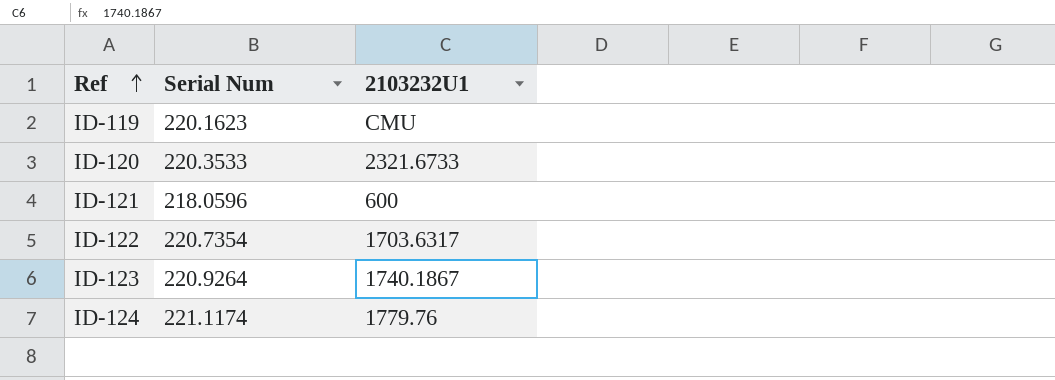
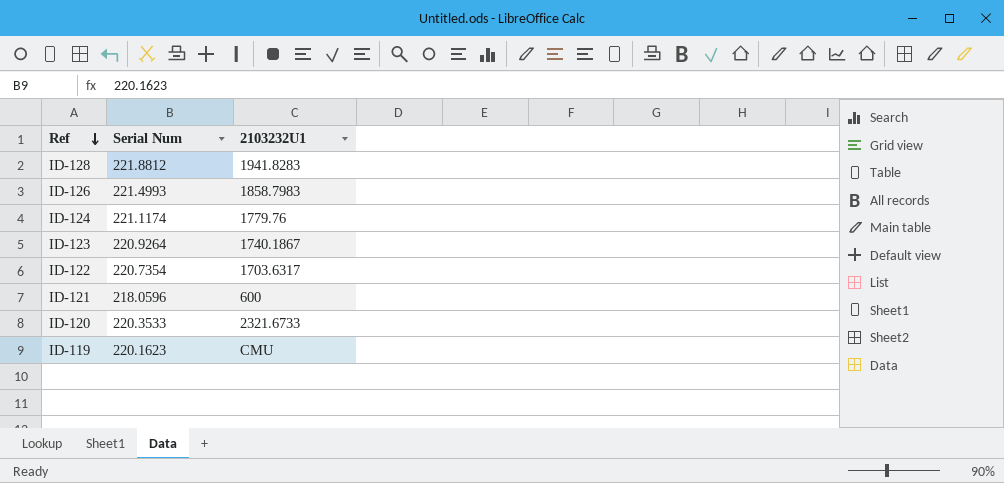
row order: Ref ascending -> Ref descending
row ID-128: none -> 221.8812 | 1941.8283
row ID-126: none -> 221.4993 | 1858.7983

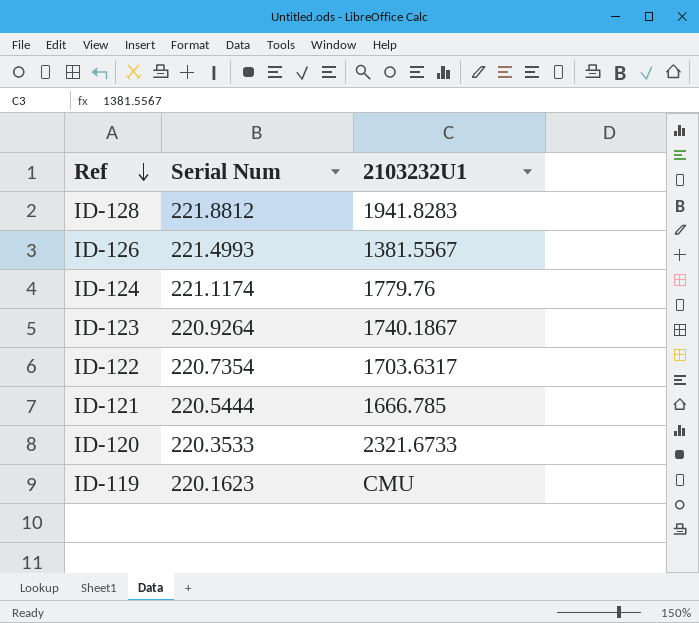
ID-126 | 2103232U1: 1858.7983 -> 1381.5567
ID-121 | Serial Num: 218.0596 -> 220.5444
ID-121 | 2103232U1: 600 -> 1666.785

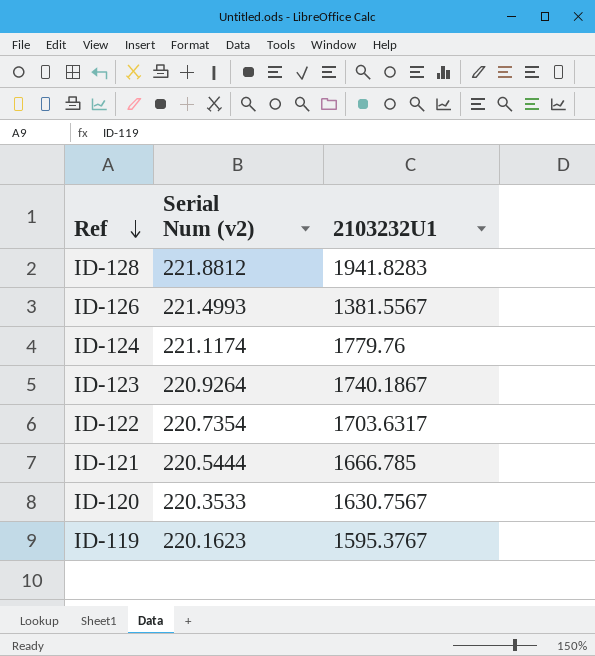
column name: Serial Num -> Serial Num (v2)
ID-120 | 2103232U1: 2321.6733 -> 1630.7567
ID-119 | 2103232U1: CMU -> 1595.3767

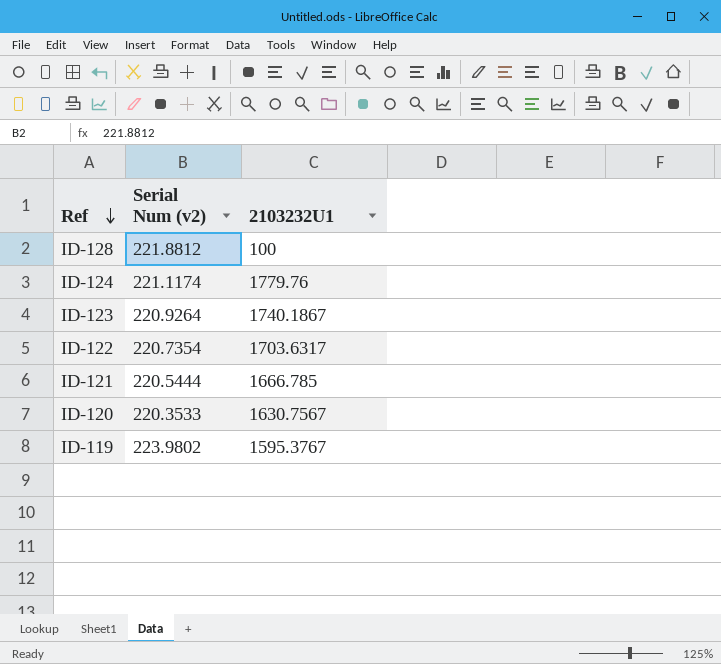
row ID-126: 221.4993 | 1381.5567 -> none
ID-128 | 2103232U1: 1941.8283 -> 100
ID-119 | Serial Num (v2): 220.1623 -> 223.9802

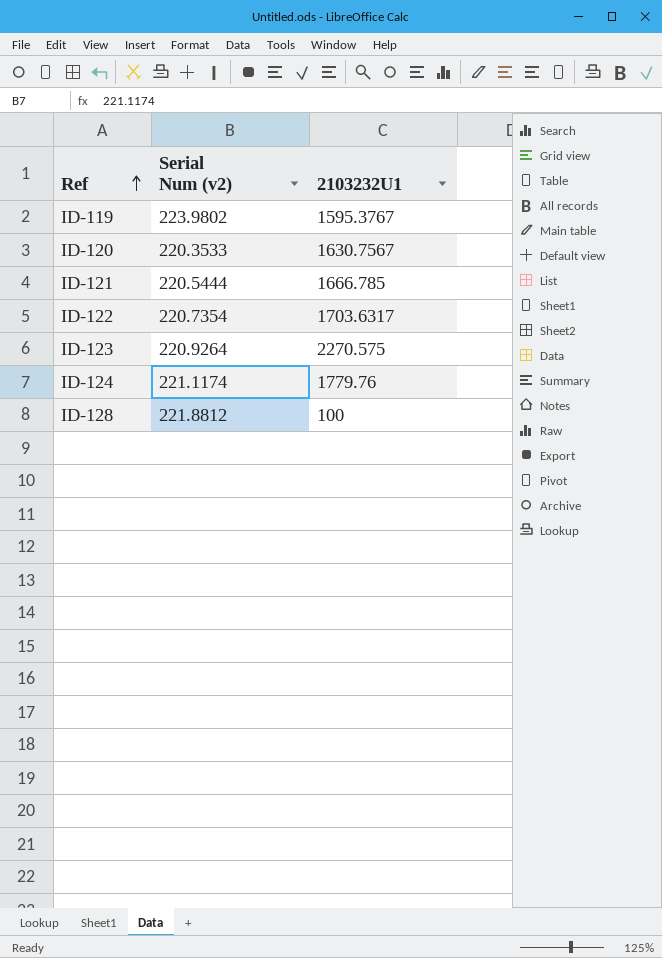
row order: Ref descending -> Ref ascending
ID-123 | 2103232U1: 1740.1867 -> 2270.575

